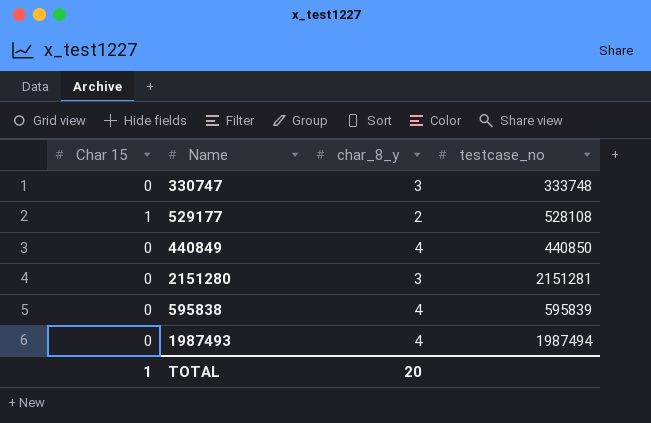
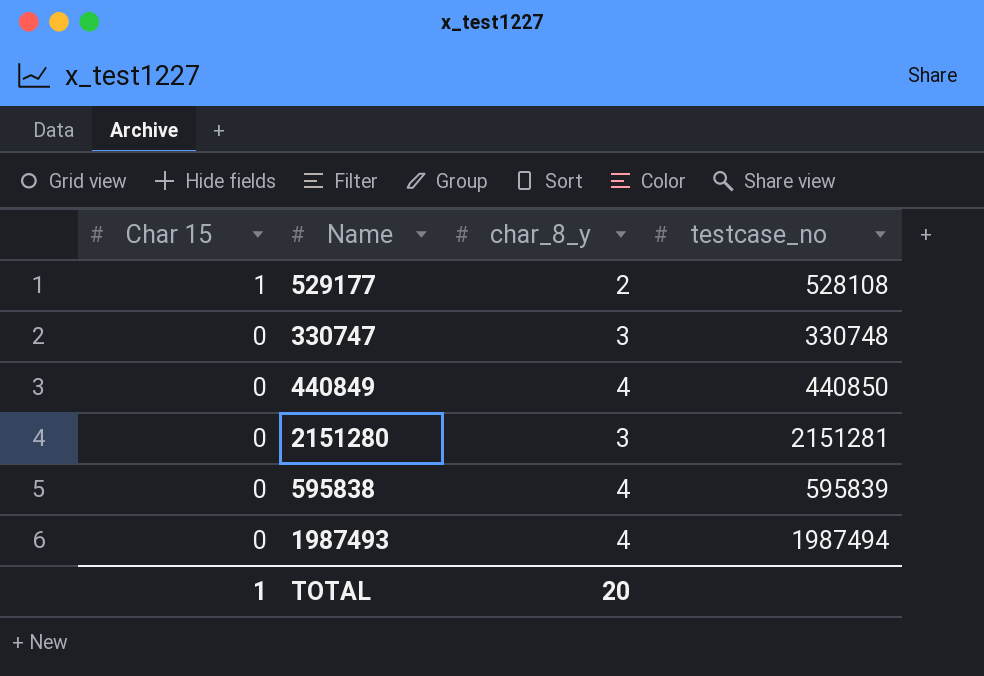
row order: none -> Char 15 descending
330747 | testcase_no: 333748 -> 330748

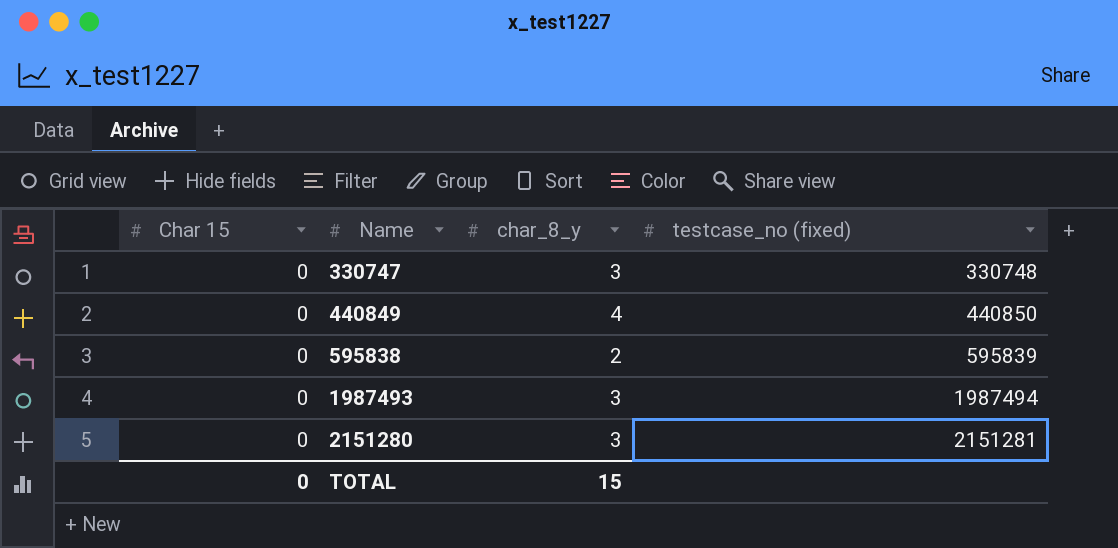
row order: Char 15 descending -> Name ascending
column name: testcase_no -> testcase_no (fixed)
row 529177: 1 | 2 | 528108 -> none
595838 | char_8_y: 4 -> 2
1987493 | char_8_y: 4 -> 3
TOTAL | Char 15: 1 -> 0
TOTAL | char_8_y: 20 -> 15

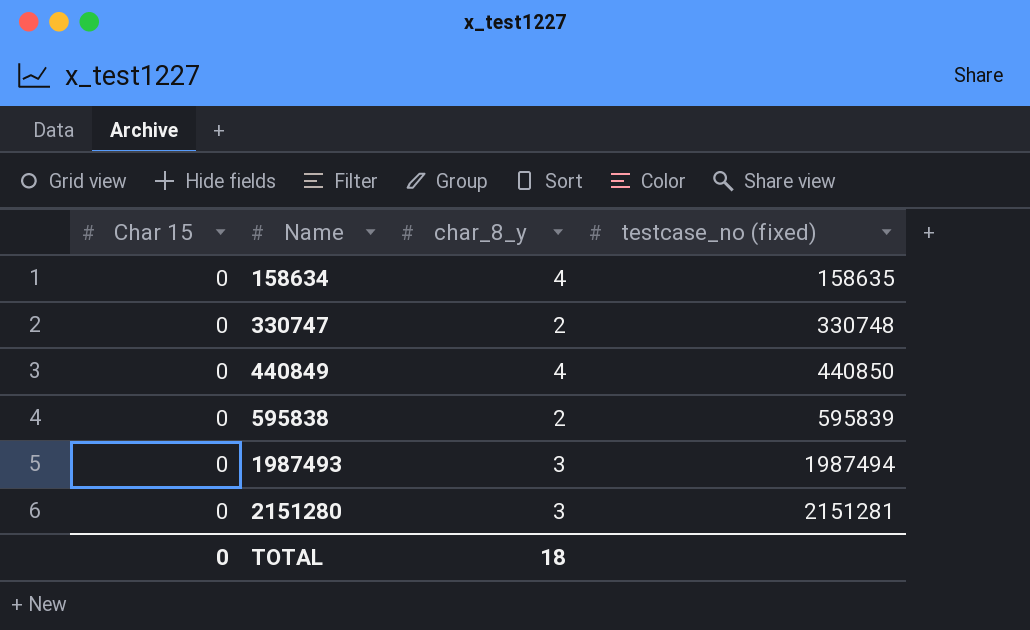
row 158634: none -> 0 | 4 | 158635
330747 | char_8_y: 3 -> 2
TOTAL | char_8_y: 15 -> 18

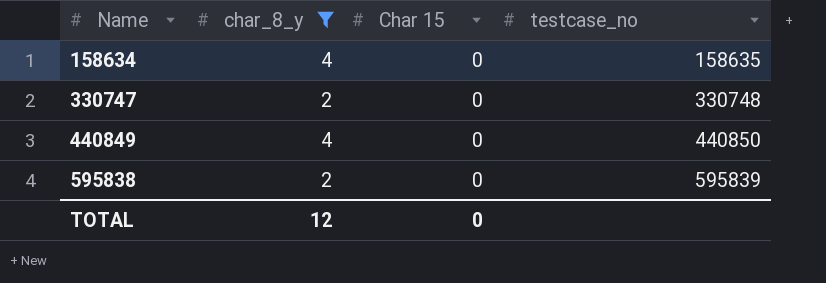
filter: none -> char_8_y != 3
column Char 15 | position: 1 -> 3
column name: testcase_no (fixed) -> testcase_no
TOTAL | char_8_y: 18 -> 12

